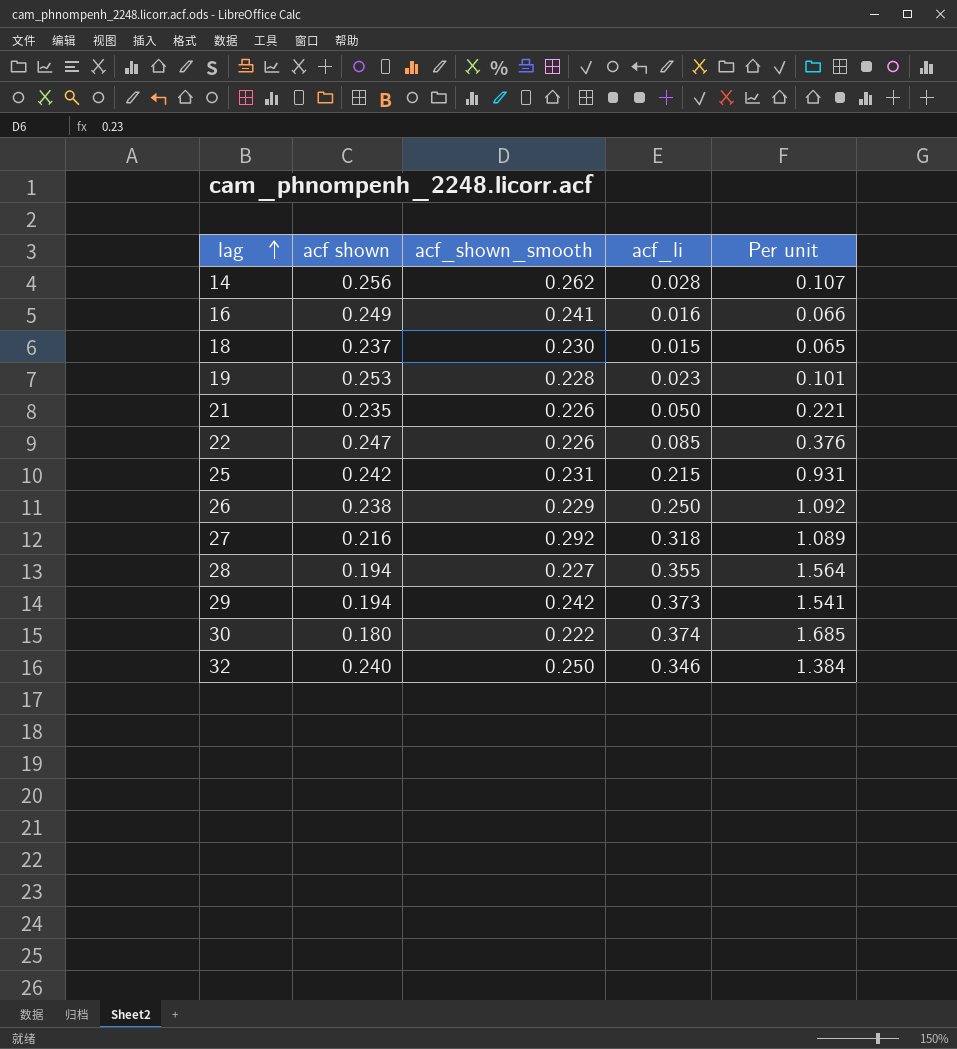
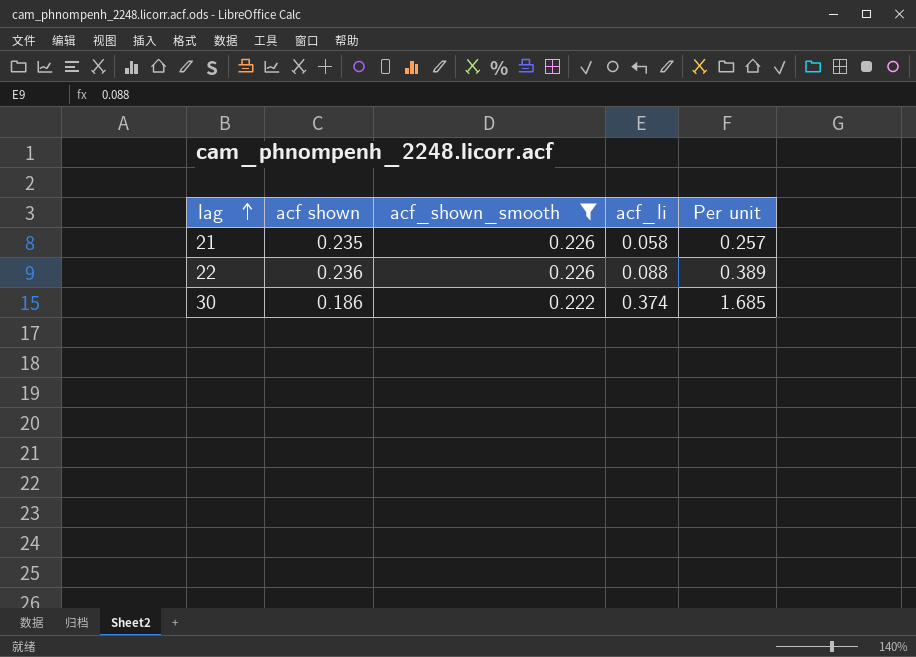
filter: none -> acf_shown_smooth <= 0.226
21 | acf_li: 0.050 -> 0.058
21 | Per unit: 0.221 -> 0.257
22 | acf shown: 0.247 -> 0.236
22 | acf_li: 0.085 -> 0.088
22 | Per unit: 0.376 -> 0.389
30 | acf shown: 0.180 -> 0.186

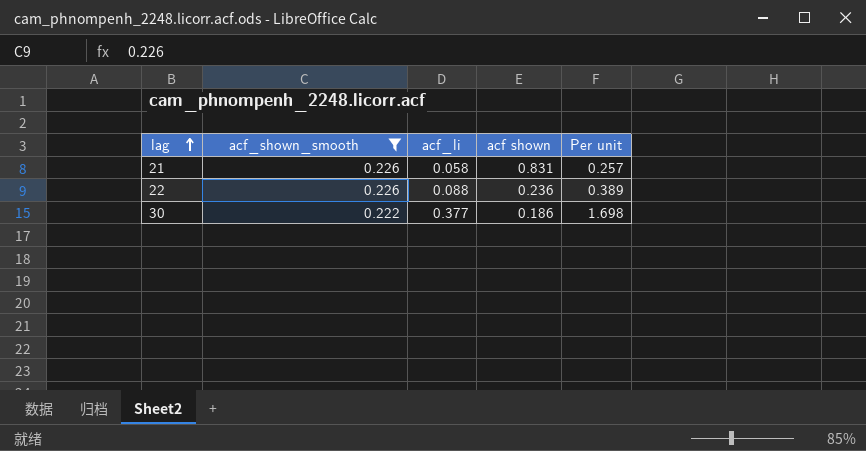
column acf shown | position: 2 -> 4
21 | acf shown: 0.235 -> 0.831
30 | acf_li: 0.374 -> 0.377
30 | Per unit: 1.685 -> 1.698

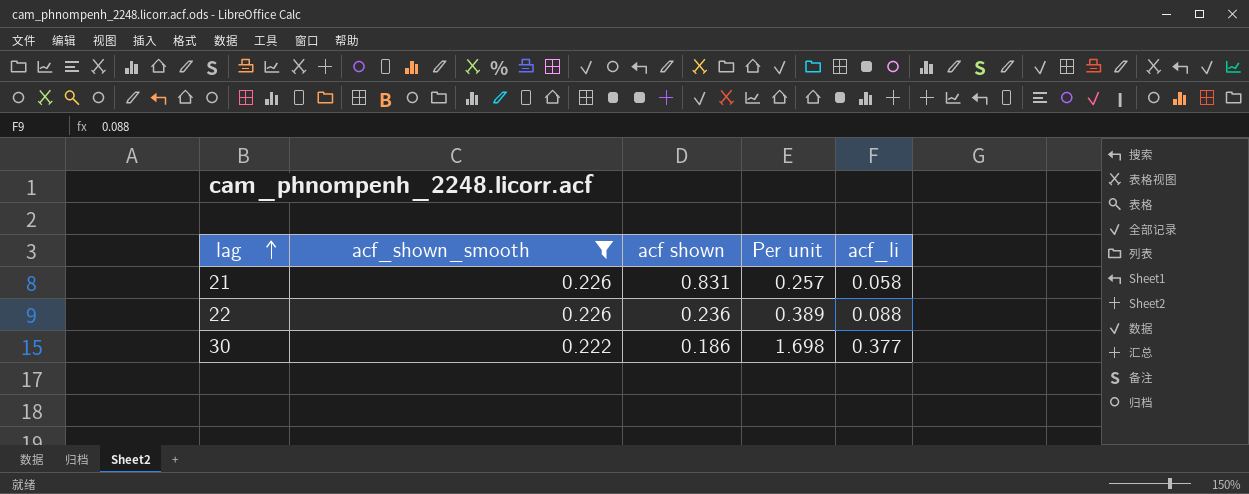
column acf_li | position: 3 -> 5

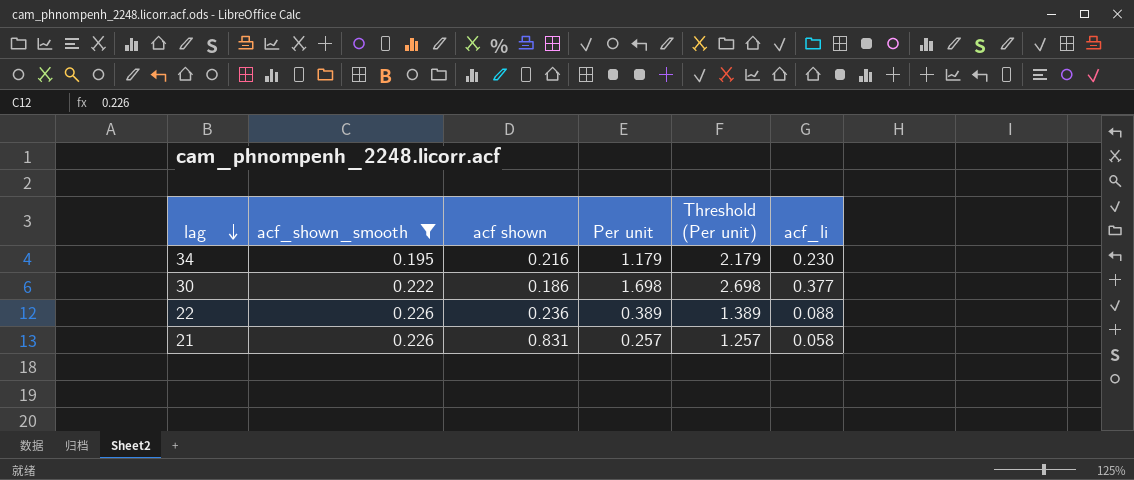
row order: lag ascending -> lag descending
column Threshold (Per unit) | formula: none -> [Per unit] + 1
row 34: none -> 0.195 | 0.216 | 1.179 | 2.179 | 0.230

